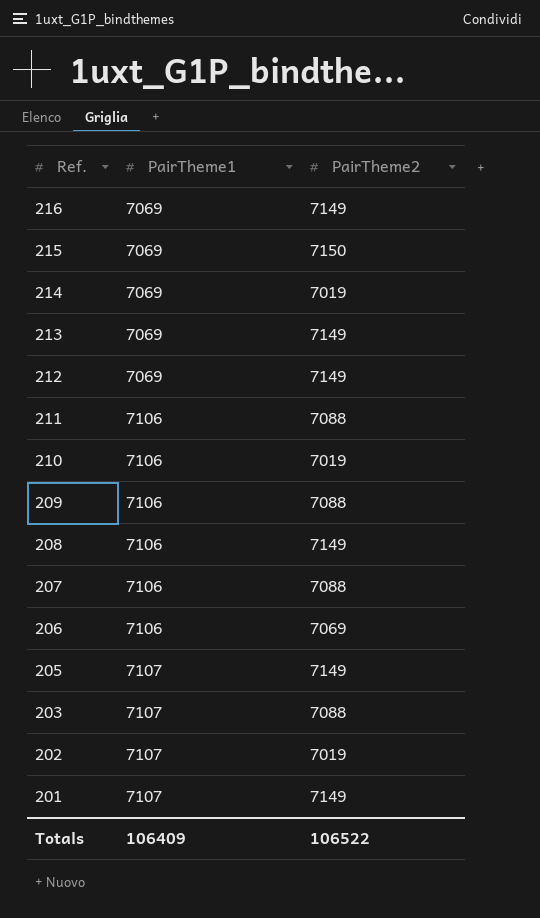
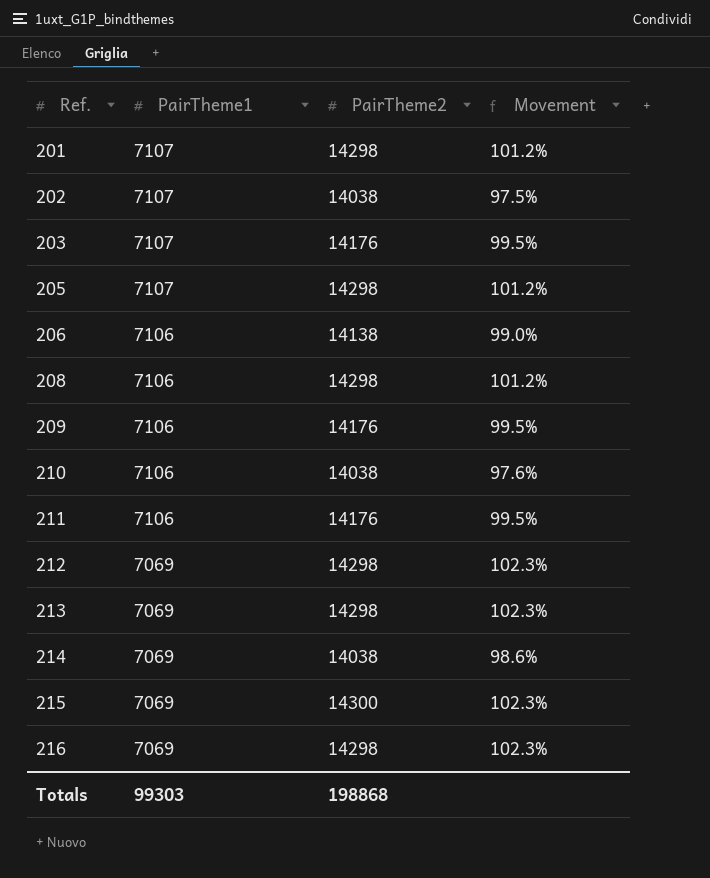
row order: Ref. descending -> Ref. ascending
column Movement | formula: none -> ([PairTheme2] - [PairTheme1]) / [PairTheme1]
row 207: 7106 | 7088 -> none
201 | PairTheme2: 7149 -> 14298
202 | PairTheme2: 7019 -> 14038
203 | PairTheme2: 7088 -> 14176
205 | PairTheme2: 7149 -> 14298
206 | PairTheme2: 7069 -> 14138
208 | PairTheme2: 7149 -> 14298
209 | PairTheme2: 7088 -> 14176
210 | PairTheme2: 7019 -> 14038
211 | PairTheme2: 7088 -> 14176
212 | PairTheme2: 7149 -> 14298
213 | PairTheme2: 7149 -> 14298
214 | PairTheme2: 7019 -> 14038
215 | PairTheme2: 7150 -> 14300
216 | PairTheme2: 7149 -> 14298
Totals | PairTheme1: 106409 -> 99303
Totals | PairTheme2: 106522 -> 198868

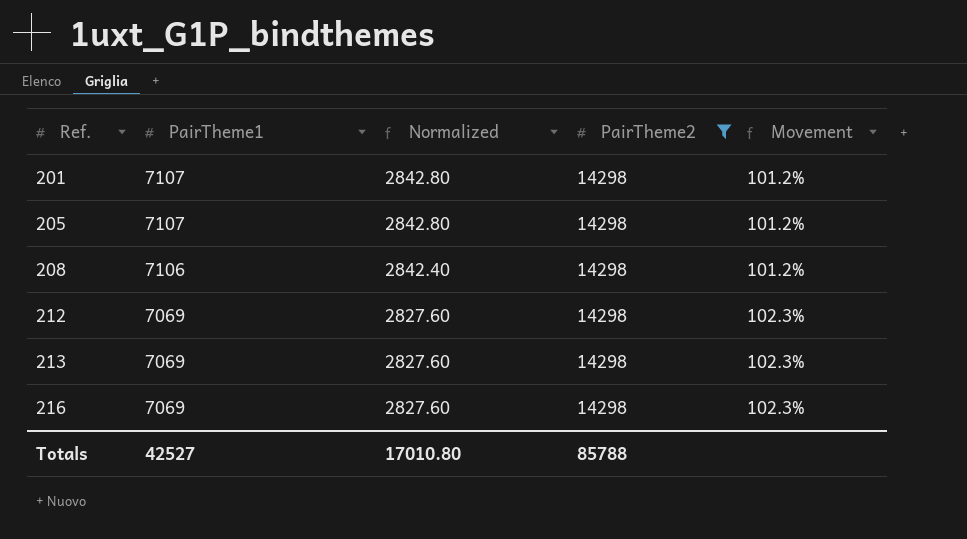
filter: none -> PairTheme2 = 14298
column Normalized | formula: none -> [PairTheme1] * 0.4
Totals | PairTheme1: 99303 -> 42527
Totals | PairTheme2: 198868 -> 85788

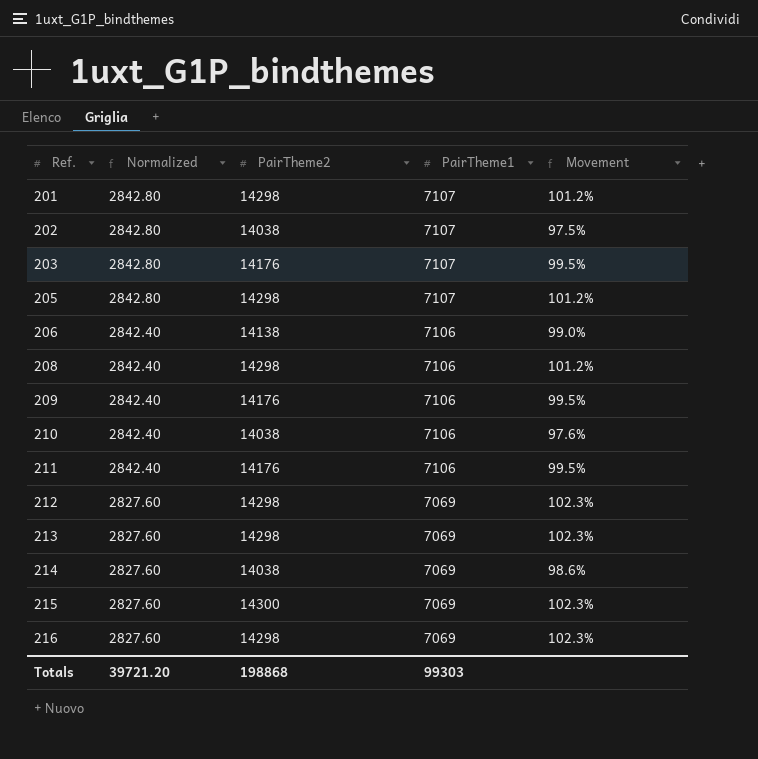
filter: PairTheme2 = 14298 -> none
column PairTheme1 | position: 2 -> 4
Totals | Normalized: 17010.80 -> 39721.20
Totals | PairTheme2: 85788 -> 198868
Totals | PairTheme1: 42527 -> 99303

